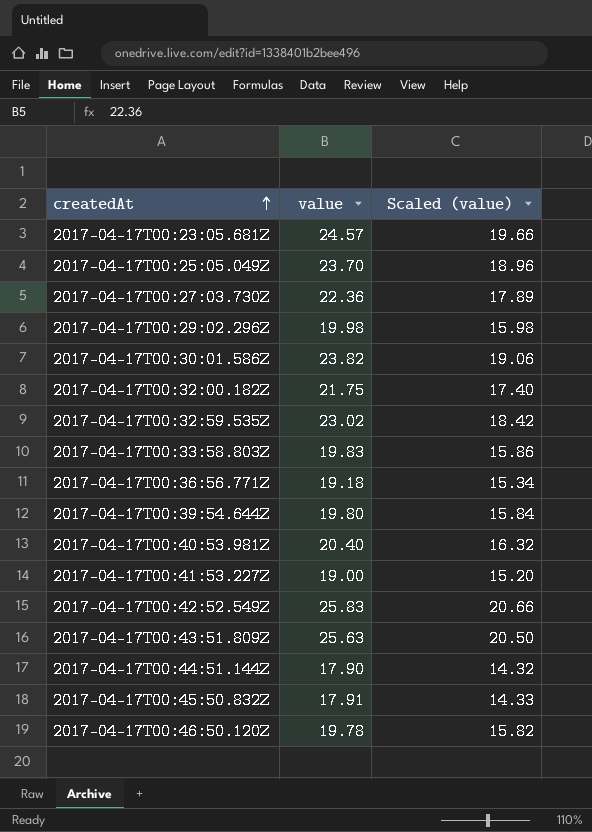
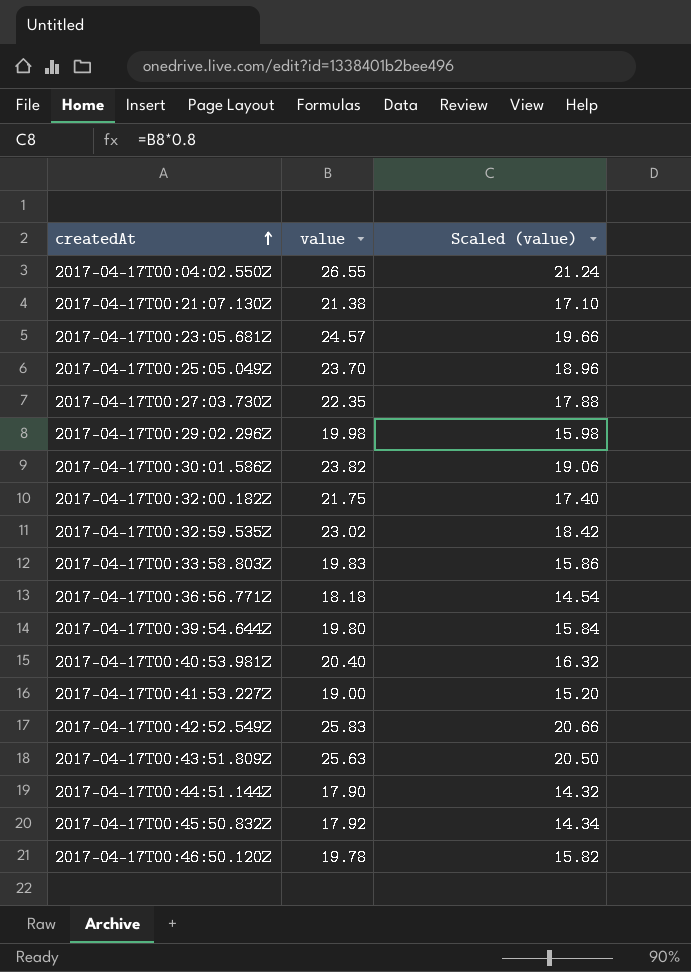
row 2017-04-17T00:04:02.550Z: none -> 26.55 | 21.24
row 2017-04-17T00:21:07.130Z: none -> 21.38 | 17.10
2017-04-17T00:27:03.730Z | value: 22.36 -> 22.35
2017-04-17T00:27:03.730Z | Scaled (value): 17.89 -> 17.88
2017-04-17T00:36:56.771Z | value: 19.18 -> 18.18
2017-04-17T00:36:56.771Z | Scaled (value): 15.34 -> 14.54
2017-04-17T00:45:50.832Z | value: 17.91 -> 17.92
2017-04-17T00:45:50.832Z | Scaled (value): 14.33 -> 14.34

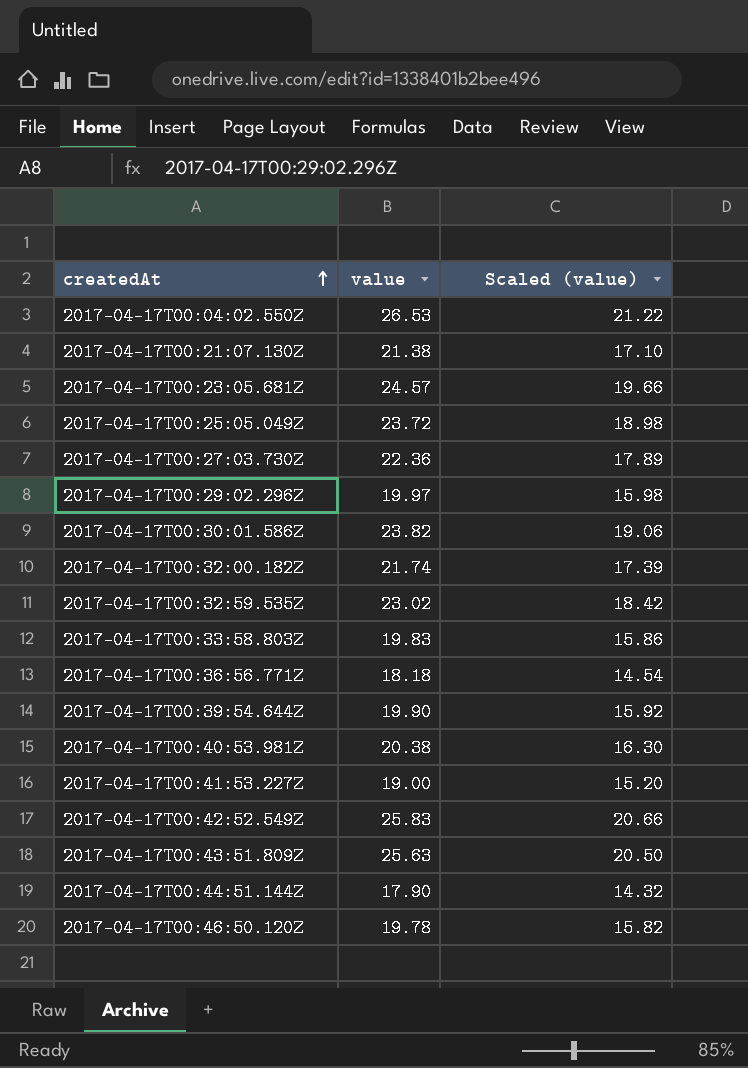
row 2017-04-17T00:45:50.832Z: 17.92 | 14.34 -> none
2017-04-17T00:04:02.550Z | value: 26.55 -> 26.53
2017-04-17T00:04:02.550Z | Scaled (value): 21.24 -> 21.22
2017-04-17T00:25:05.049Z | value: 23.70 -> 23.72
2017-04-17T00:25:05.049Z | Scaled (value): 18.96 -> 18.98
2017-04-17T00:27:03.730Z | value: 22.35 -> 22.36
2017-04-17T00:27:03.730Z | Scaled (value): 17.88 -> 17.89
2017-04-17T00:29:02.296Z | value: 19.98 -> 19.97
2017-04-17T00:32:00.182Z | value: 21.75 -> 21.74
2017-04-17T00:32:00.182Z | Scaled (value): 17.40 -> 17.39
2017-04-17T00:39:54.644Z | value: 19.80 -> 19.90
2017-04-17T00:39:54.644Z | Scaled (value): 15.84 -> 15.92
2017-04-17T00:40:53.981Z | value: 20.40 -> 20.38
2017-04-17T00:40:53.981Z | Scaled (value): 16.32 -> 16.30

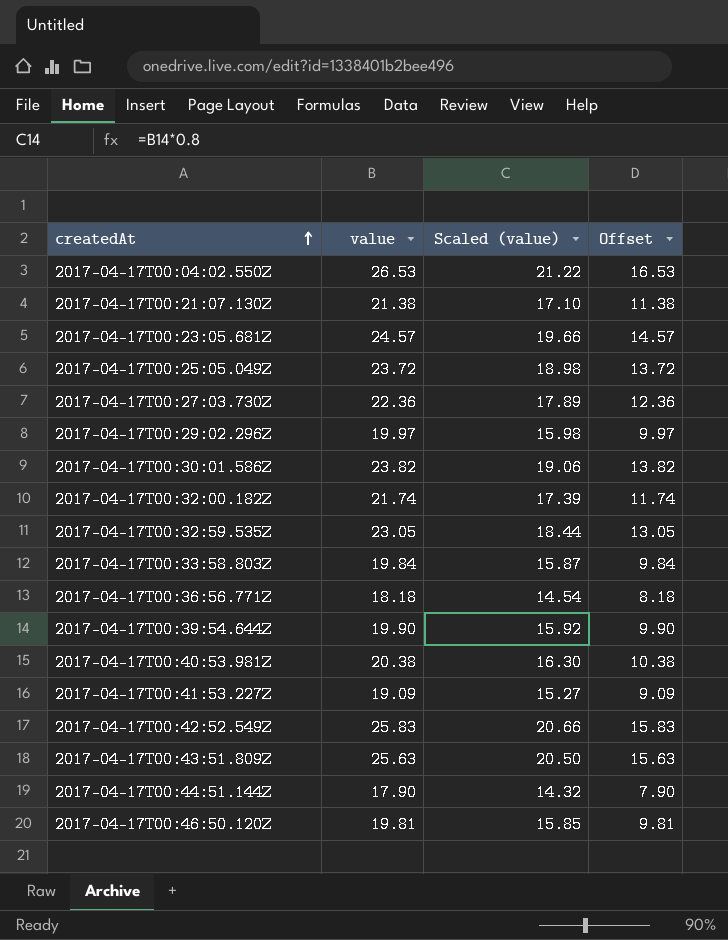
column Offset | formula: none -> [value] - 10
2017-04-17T00:32:59.535Z | value: 23.02 -> 23.05
2017-04-17T00:32:59.535Z | Scaled (value): 18.42 -> 18.44
2017-04-17T00:33:58.803Z | value: 19.83 -> 19.84
2017-04-17T00:33:58.803Z | Scaled (value): 15.86 -> 15.87
2017-04-17T00:41:53.227Z | value: 19.00 -> 19.09
2017-04-17T00:41:53.227Z | Scaled (value): 15.20 -> 15.27
2017-04-17T00:46:50.120Z | value: 19.78 -> 19.81
2017-04-17T00:46:50.120Z | Scaled (value): 15.82 -> 15.85

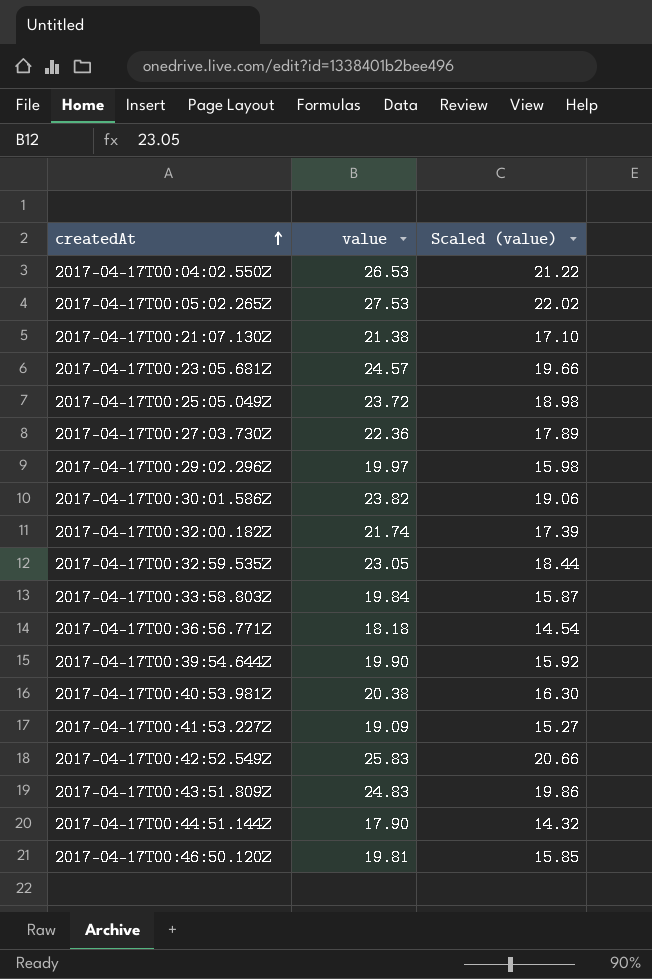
column Offset | formula: [value] - 10 -> none
row 2017-04-17T00:05:02.265Z: none -> 27.53 | 22.02
2017-04-17T00:43:51.809Z | value: 25.63 -> 24.83
2017-04-17T00:43:51.809Z | Scaled (value): 20.50 -> 19.86

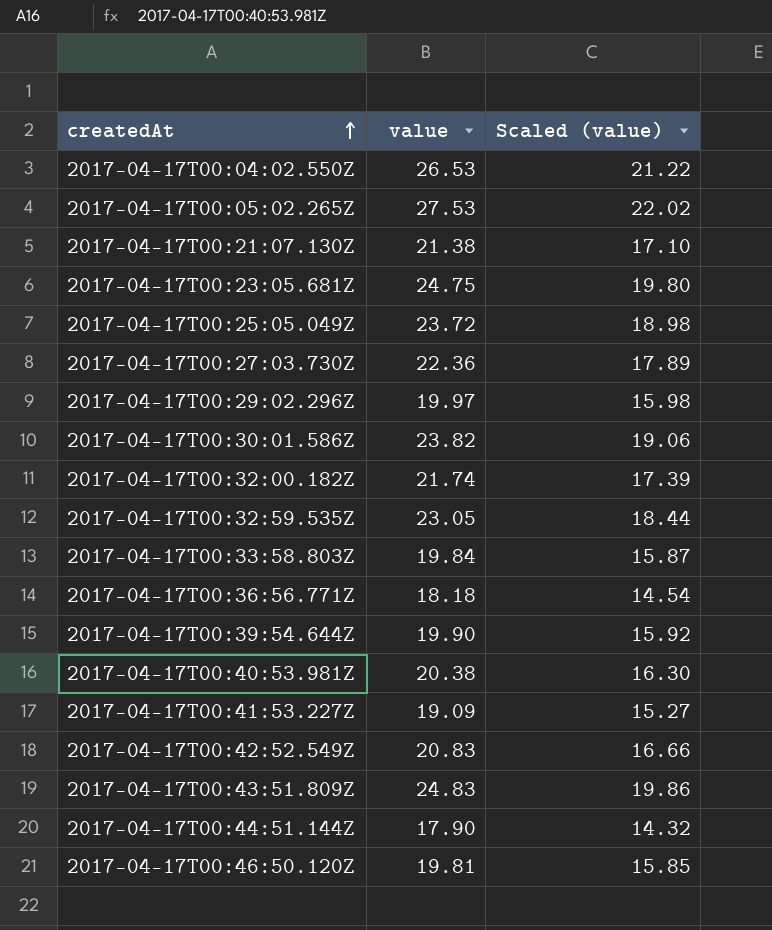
2017-04-17T00:23:05.681Z | value: 24.57 -> 24.75
2017-04-17T00:23:05.681Z | Scaled (value): 19.66 -> 19.80
2017-04-17T00:42:52.549Z | value: 25.83 -> 20.83
2017-04-17T00:42:52.549Z | Scaled (value): 20.66 -> 16.66

